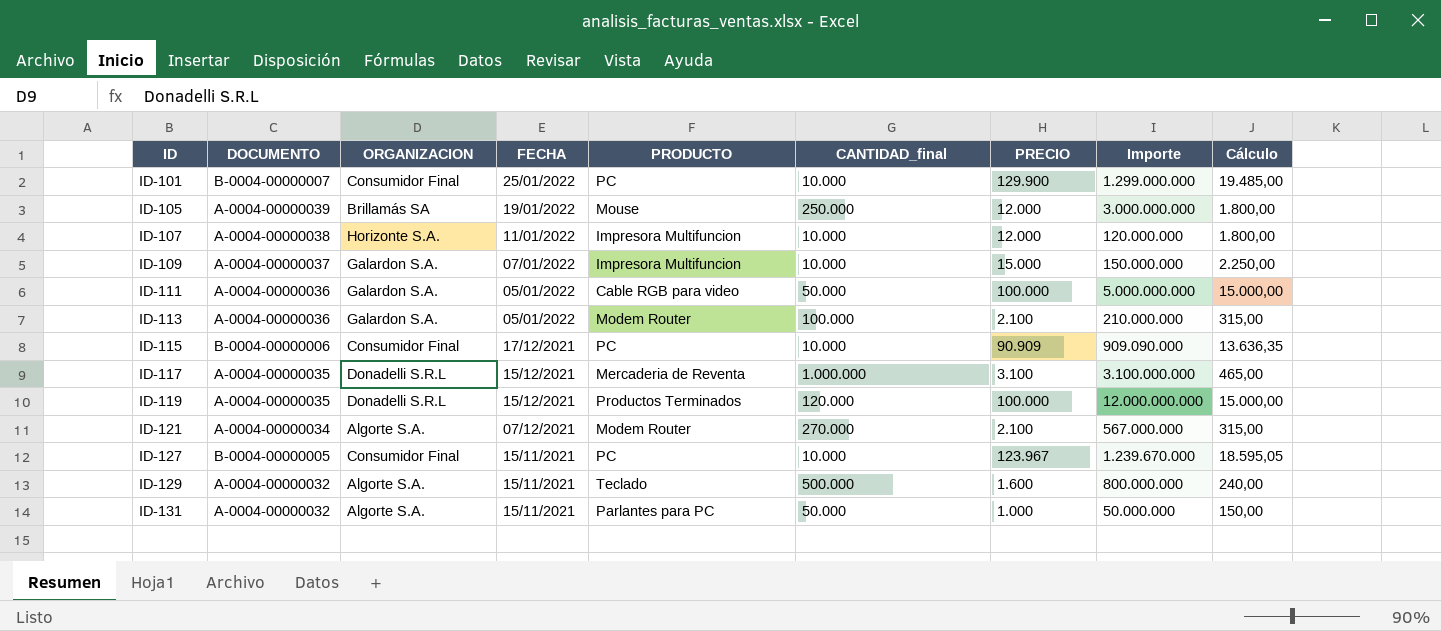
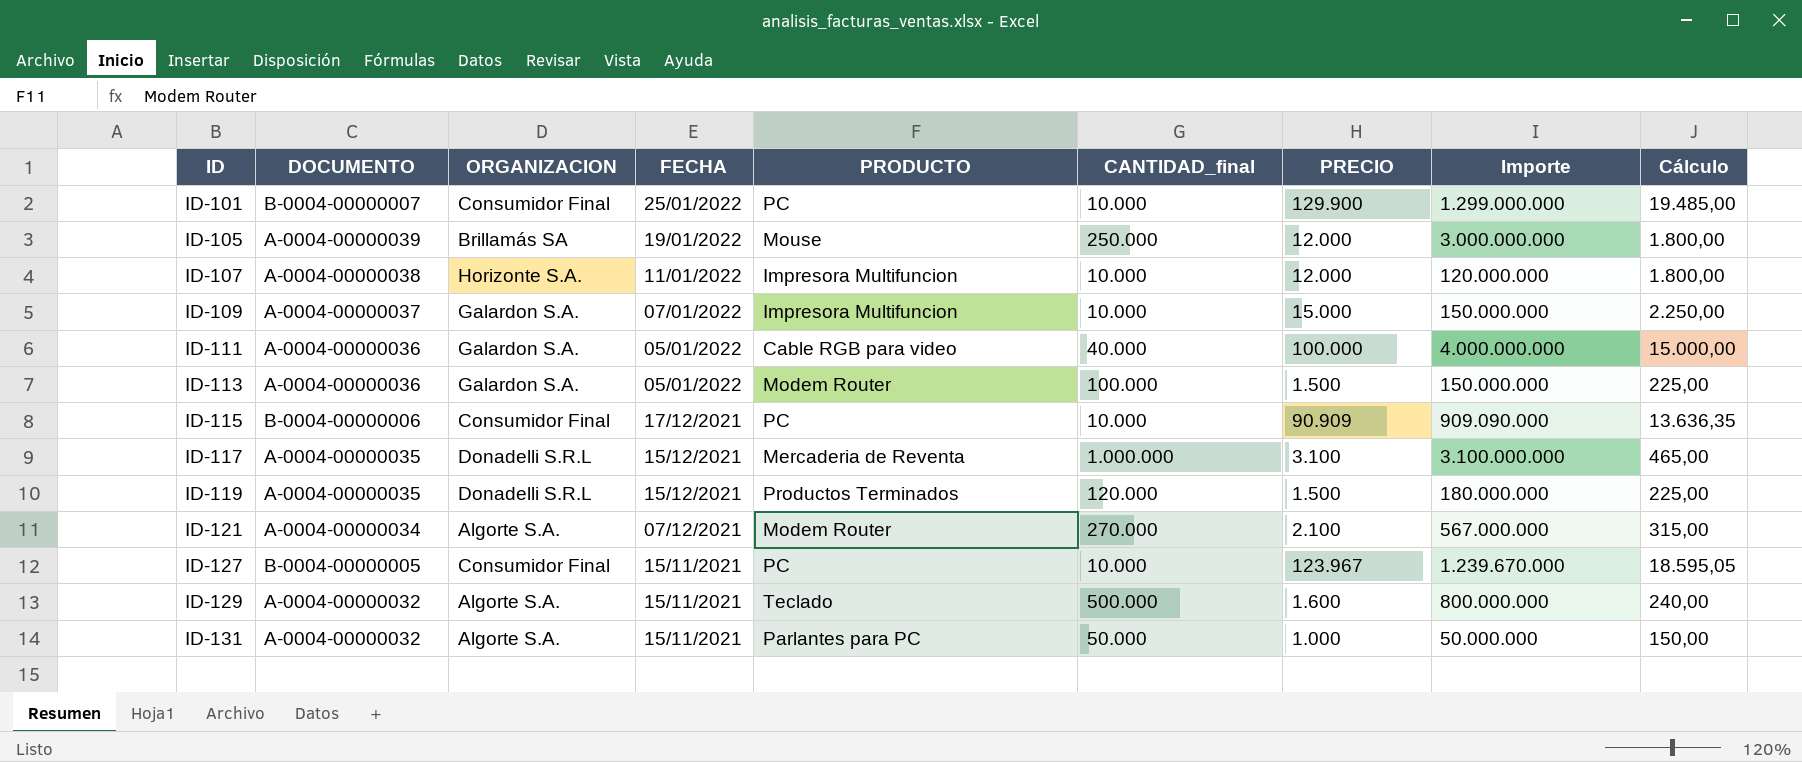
ID-111 | CANTIDAD_final: 50.000 -> 40.000
ID-111 | Importe: 5.000.000.000 -> 4.000.000.000
ID-113 | PRECIO: 2.100 -> 1.500
ID-113 | Importe: 210.000.000 -> 150.000.000
ID-113 | Cálculo: 315,00 -> 225,00
ID-119 | PRECIO: 100.000 -> 1.500
ID-119 | Importe: 12.000.000.000 -> 180.000.000
ID-119 | Cálculo: 15.000,00 -> 225,00

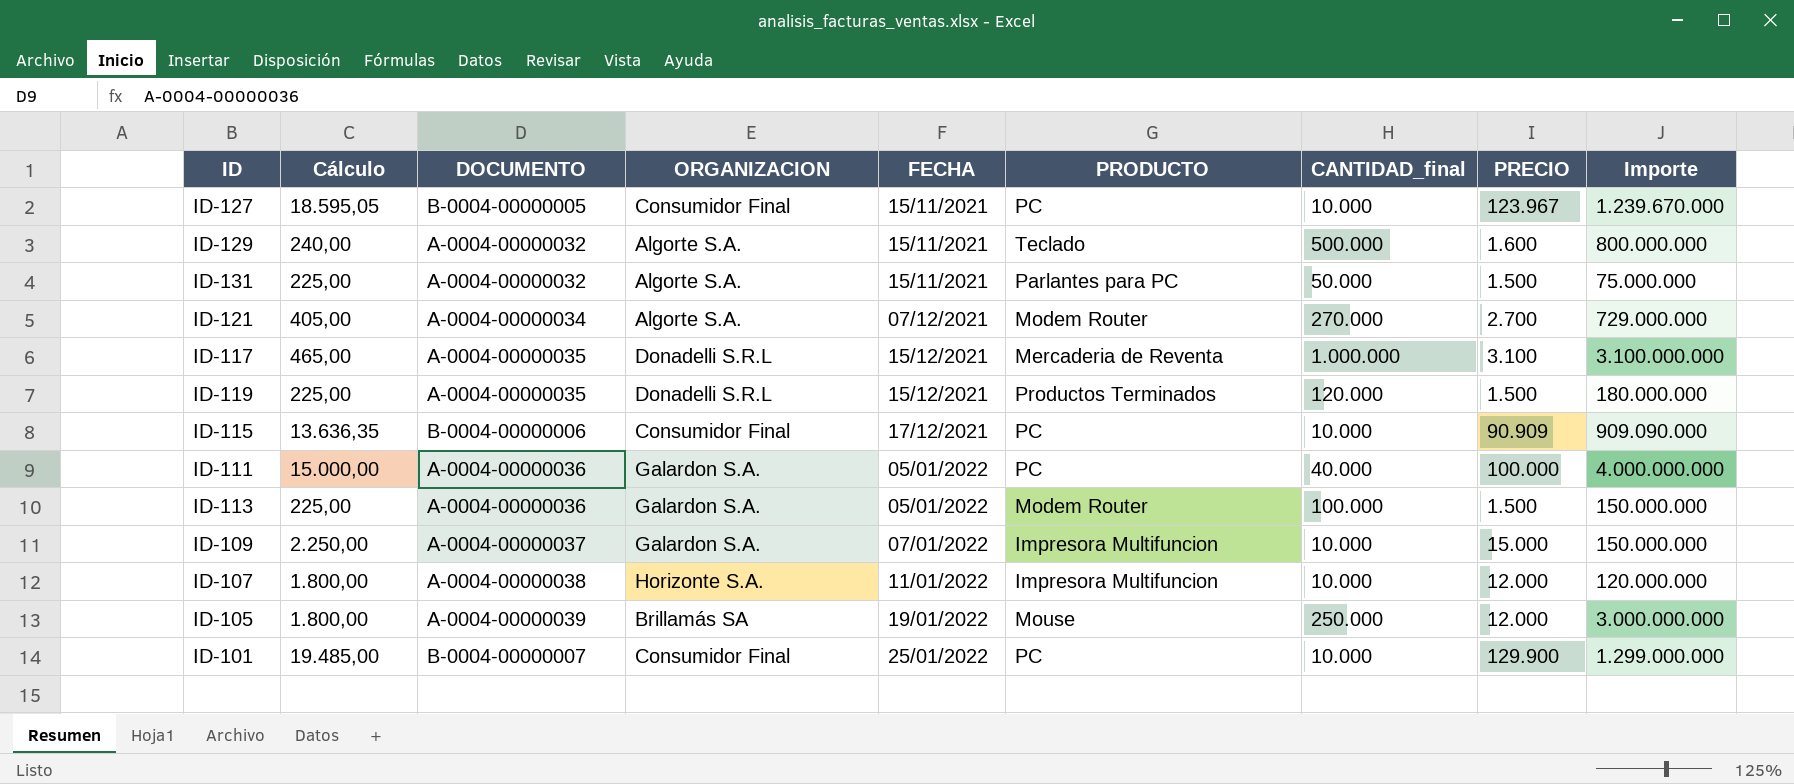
row order: ID ascending -> FECHA ascending
column Cálculo | position: 9 -> 2
ID-131 | Cálculo: 150,00 -> 225,00
ID-131 | PRECIO: 1.000 -> 1.500
ID-131 | Importe: 50.000.000 -> 75.000.000
ID-121 | Cálculo: 315,00 -> 405,00
ID-121 | PRECIO: 2.100 -> 2.700
ID-121 | Importe: 567.000.000 -> 729.000.000
ID-111 | PRODUCTO: Cable RGB para video -> PC

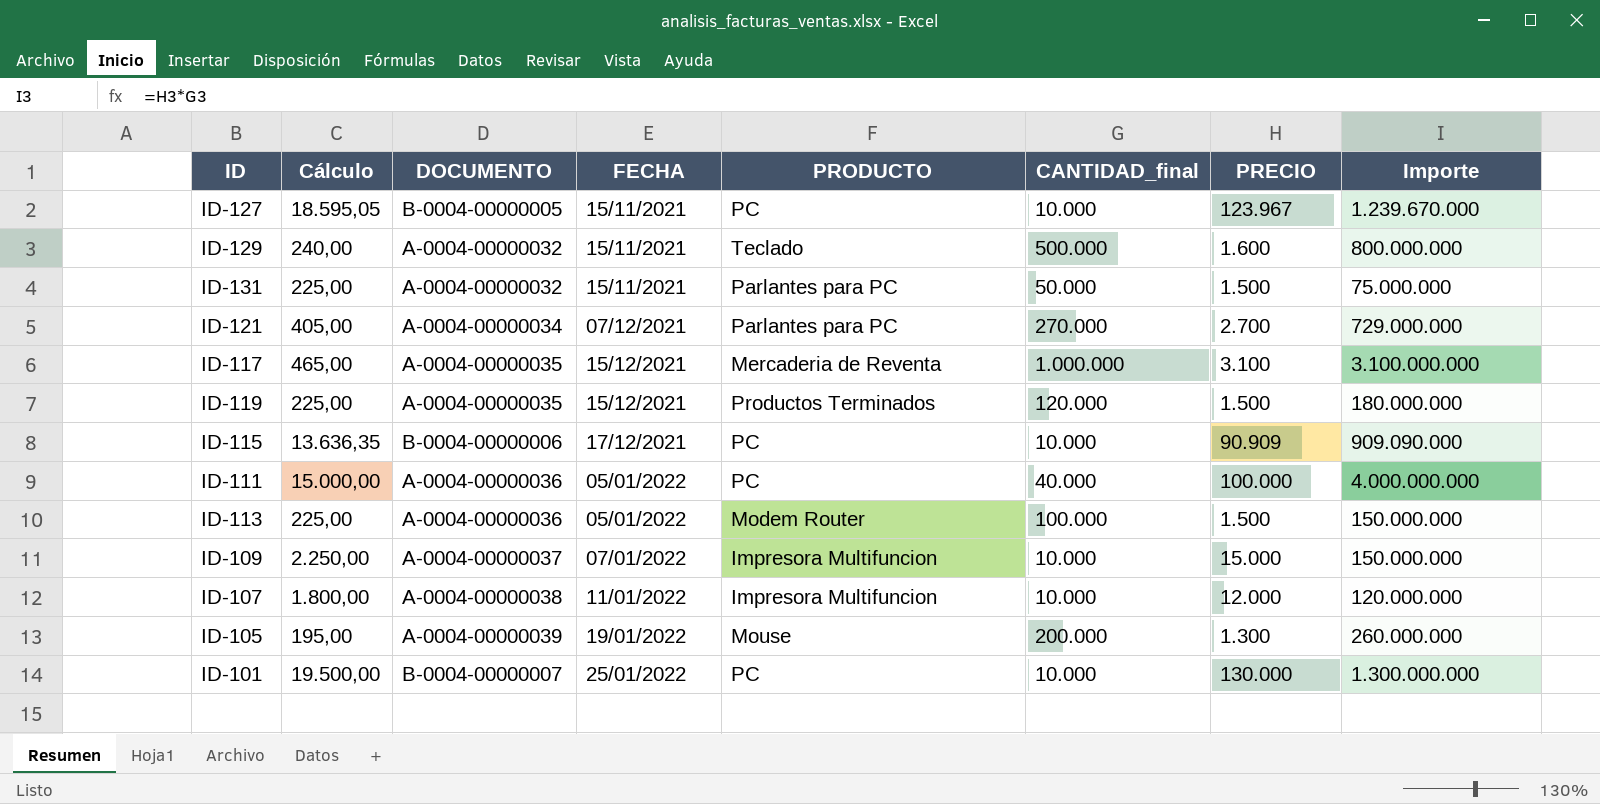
column ORGANIZACION | position: 4 -> none
ID-121 | PRODUCTO: Modem Router -> Parlantes para PC
ID-105 | Cálculo: 1.800,00 -> 195,00
ID-105 | CANTIDAD_final: 250.000 -> 200.000
ID-105 | PRECIO: 12.000 -> 1.300
ID-105 | Importe: 3.000.000.000 -> 260.000.000
ID-101 | Cálculo: 19.485,00 -> 19.500,00
ID-101 | PRECIO: 129.900 -> 130.000
ID-101 | Importe: 1.299.000.000 -> 1.300.000.000

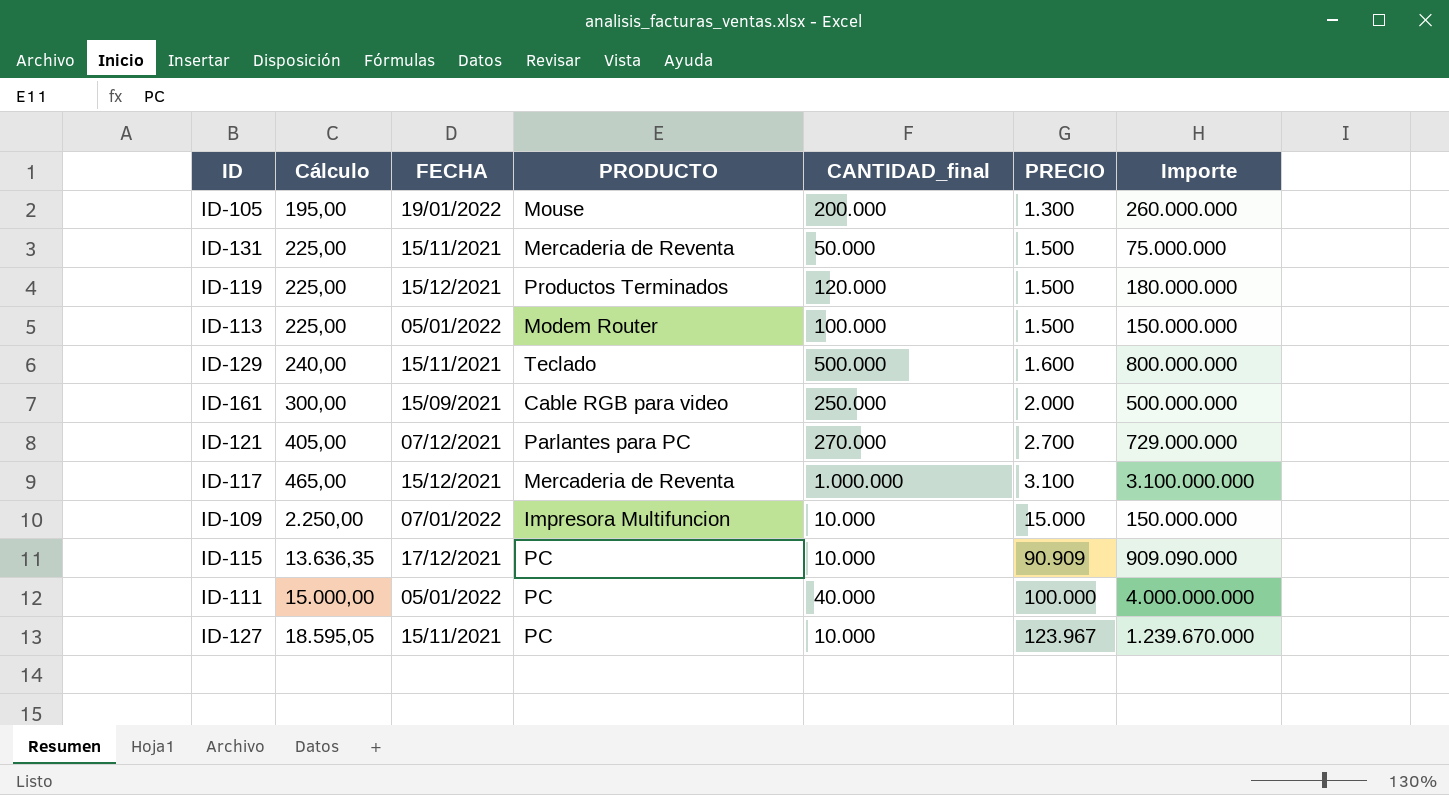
row order: FECHA ascending -> Cálculo ascending
column DOCUMENTO | position: 3 -> none
row ID-107: 1.800,00 | A-0004-00000038 | 11/01/2022 | Impresora Multifuncion | 10.000 | 12.000 | 120.000.000 -> none
row ID-101: 19.500,00 | B-0004-00000007 | 25/01/2022 | PC | 10.000 | 130.000 | 1.300.000.000 -> none
ID-131 | PRODUCTO: Parlantes para PC -> Mercaderia de Reventa
row ID-161: none -> 300,00 | 15/09/2021 | Cable RGB para video | 250.000 | 2.000 | 500.000.000

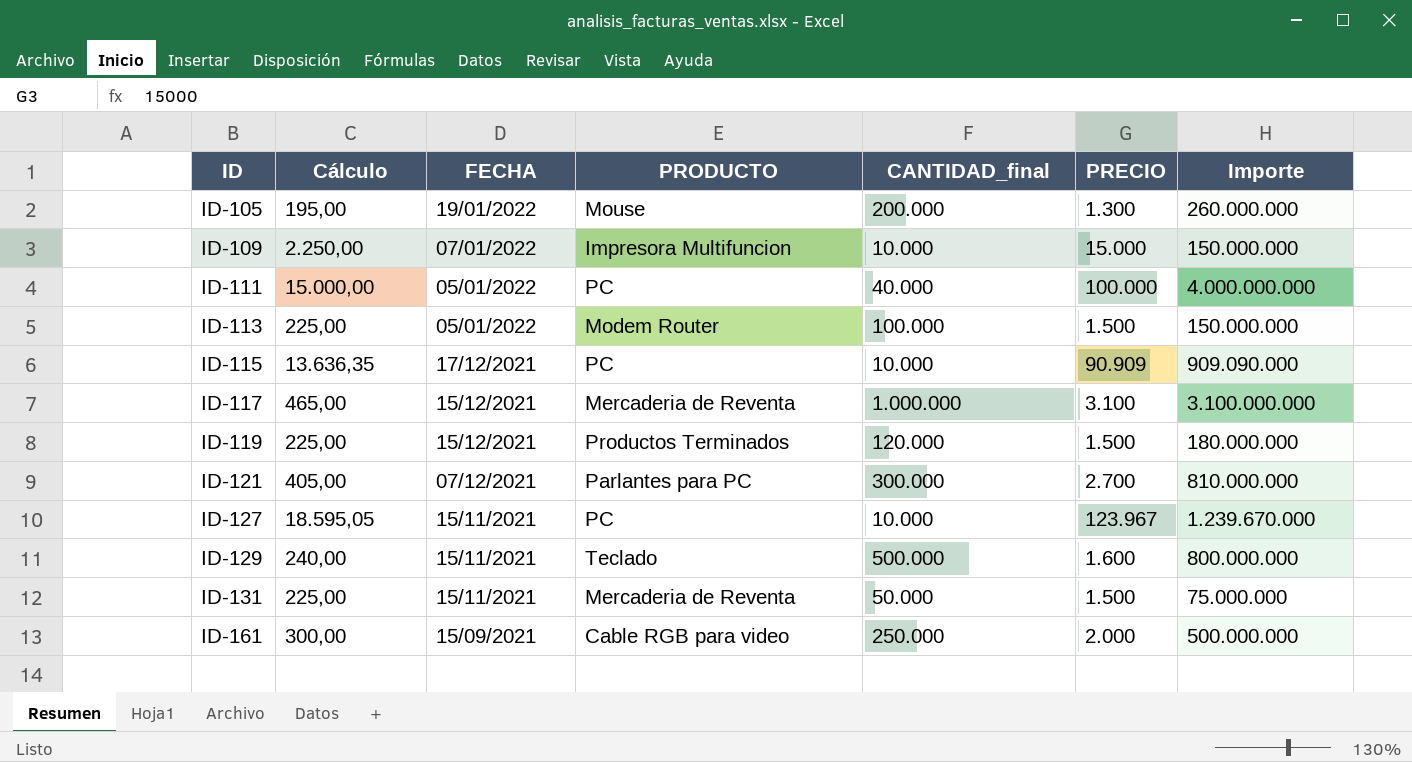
row order: Cálculo ascending -> ID ascending
ID-121 | CANTIDAD_final: 270.000 -> 300.000
ID-121 | Importe: 729.000.000 -> 810.000.000

